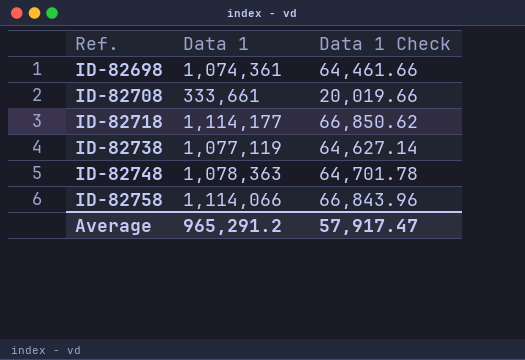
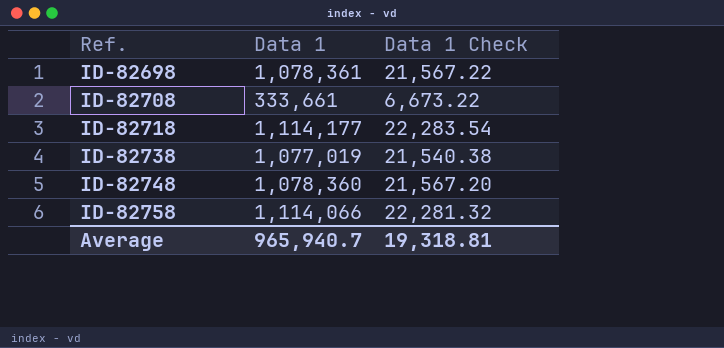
column Data 1 Check | formula: [Data 1] * 0.06 -> [Data 1] * 0.02
ID-82698 | Data 1: 1,074,361 -> 1,078,361
ID-82738 | Data 1: 1,077,119 -> 1,077,019
ID-82748 | Data 1: 1,078,363 -> 1,078,360
Average | Data 1: 965,291.2 -> 965,940.7
Average | Data 1 Check: 57,917.47 -> 19,318.81

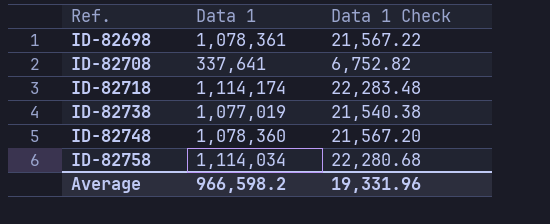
ID-82708 | Data 1: 333,661 -> 337,641
ID-82708 | Data 1 Check: 6,673.22 -> 6,752.82
ID-82718 | Data 1: 1,114,177 -> 1,114,174
ID-82718 | Data 1 Check: 22,283.54 -> 22,283.48
ID-82758 | Data 1: 1,114,066 -> 1,114,034
ID-82758 | Data 1 Check: 22,281.32 -> 22,280.68
Average | Data 1: 965,940.7 -> 966,598.2
Average | Data 1 Check: 19,318.81 -> 19,331.96

